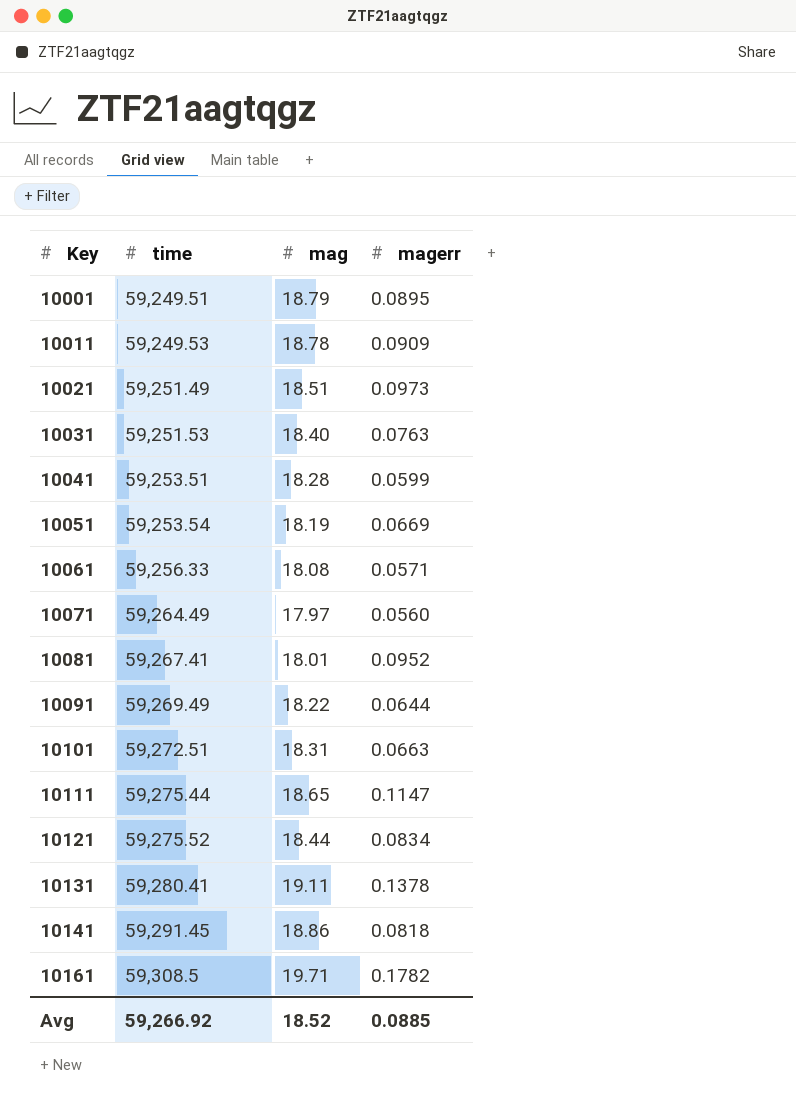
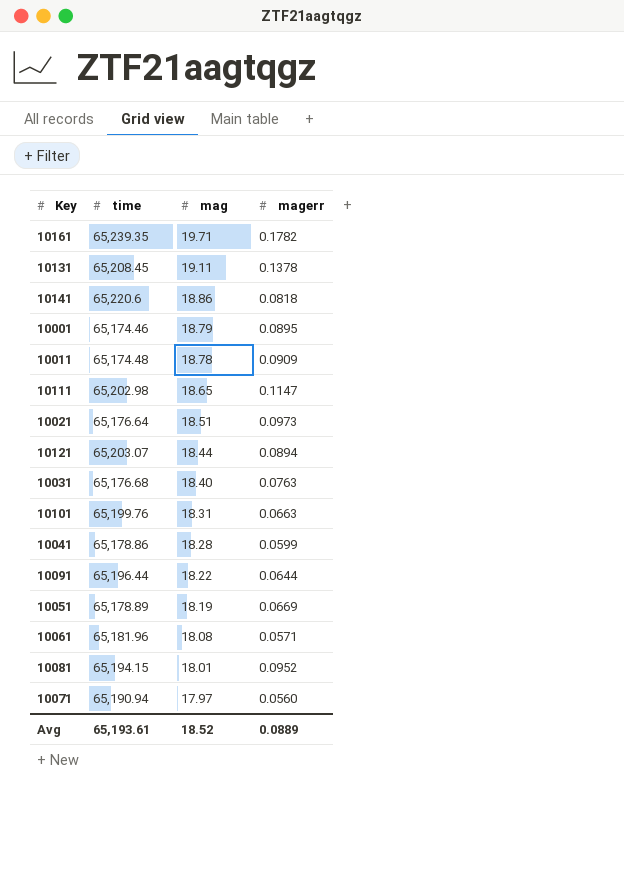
row order: Key ascending -> mag descending
10161 | time: 59,308.5 -> 65,239.35
10131 | time: 59,280.41 -> 65,208.45
10141 | time: 59,291.45 -> 65,220.6
10001 | time: 59,249.51 -> 65,174.46
10011 | time: 59,249.53 -> 65,174.48
10111 | time: 59,275.44 -> 65,202.98
10021 | time: 59,251.49 -> 65,176.64
10121 | time: 59,275.52 -> 65,203.07
10121 | magerr: 0.0834 -> 0.0894
10031 | time: 59,251.53 -> 65,176.68
10101 | time: 59,272.51 -> 65,199.76
10041 | time: 59,253.51 -> 65,178.86
10091 | time: 59,269.49 -> 65,196.44
10051 | time: 59,253.54 -> 65,178.89
10061 | time: 59,256.33 -> 65,181.96
10081 | time: 59,267.41 -> 65,194.15
10071 | time: 59,264.49 -> 65,190.94
Avg | time: 59,266.92 -> 65,193.61
Avg | magerr: 0.0885 -> 0.0889

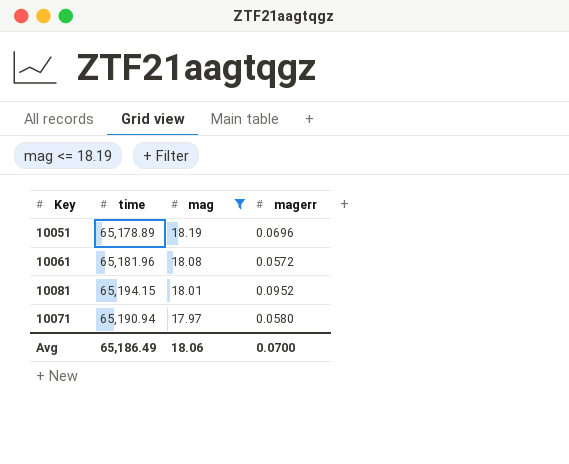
filter: none -> mag <= 18.19
10051 | magerr: 0.0669 -> 0.0696
10061 | magerr: 0.0571 -> 0.0572
10071 | magerr: 0.0560 -> 0.0580
Avg | time: 65,193.61 -> 65,186.49
Avg | mag: 18.52 -> 18.06
Avg | magerr: 0.0889 -> 0.0700

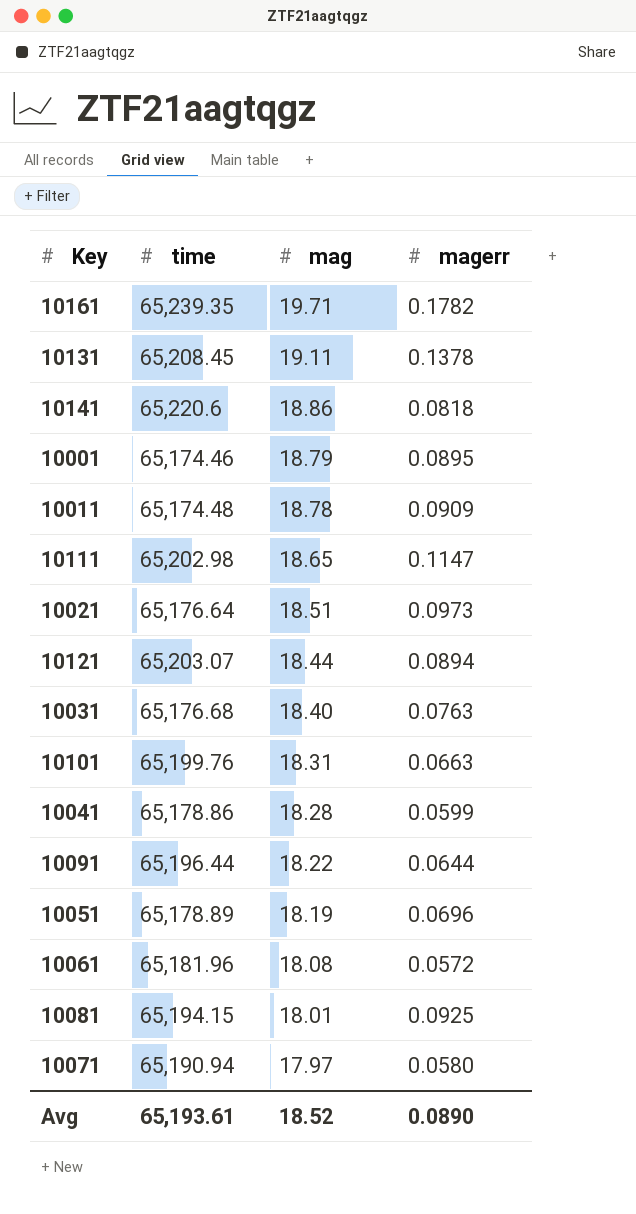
filter: mag <= 18.19 -> none
10081 | magerr: 0.0952 -> 0.0925
Avg | time: 65,186.49 -> 65,193.61
Avg | mag: 18.06 -> 18.52
Avg | magerr: 0.0700 -> 0.0890

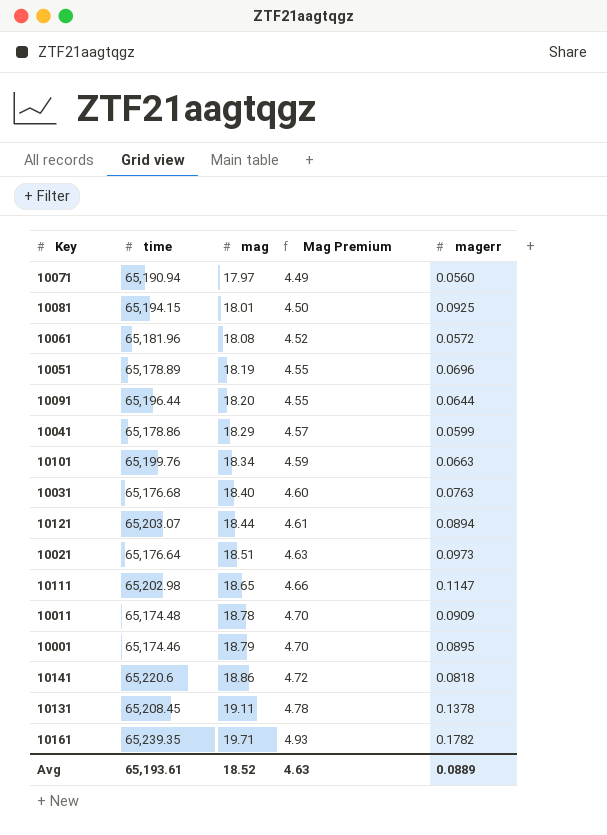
row order: mag descending -> mag ascending
column Mag Premium | formula: none -> [mag] * 0.25
10071 | magerr: 0.0580 -> 0.0560
10091 | mag: 18.22 -> 18.20
10041 | mag: 18.28 -> 18.29
10101 | mag: 18.31 -> 18.34
Avg | magerr: 0.0890 -> 0.0889

